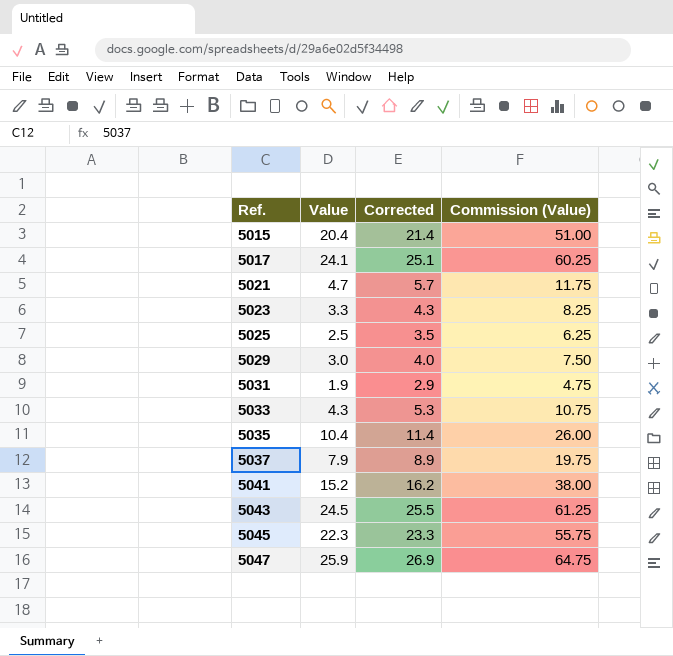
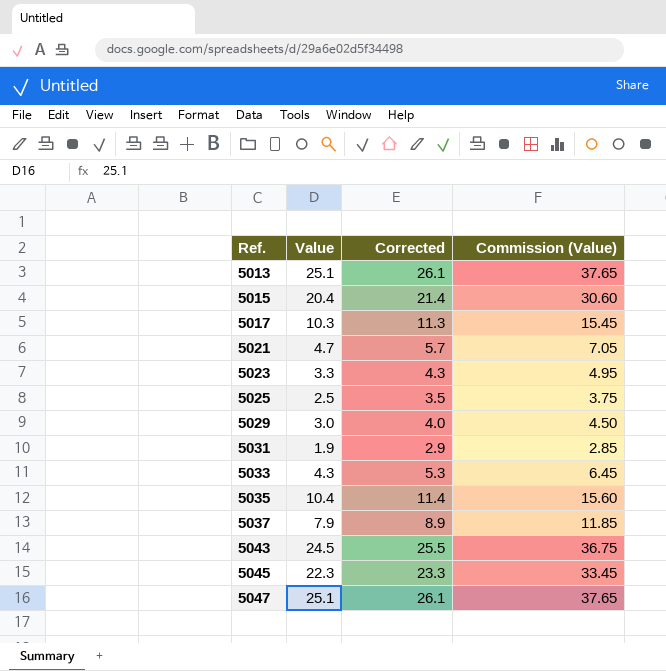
column Commission (Value) | formula: [Value] * 2.5 -> [Value] * 1.5
row 5041: 15.2 | 16.2 | 38.00 -> none
row 5013: none -> 25.1 | 26.1 | 37.65
5017 | Value: 24.1 -> 10.3
5017 | Corrected: 25.1 -> 11.3
5047 | Value: 25.9 -> 25.1
5047 | Corrected: 26.9 -> 26.1

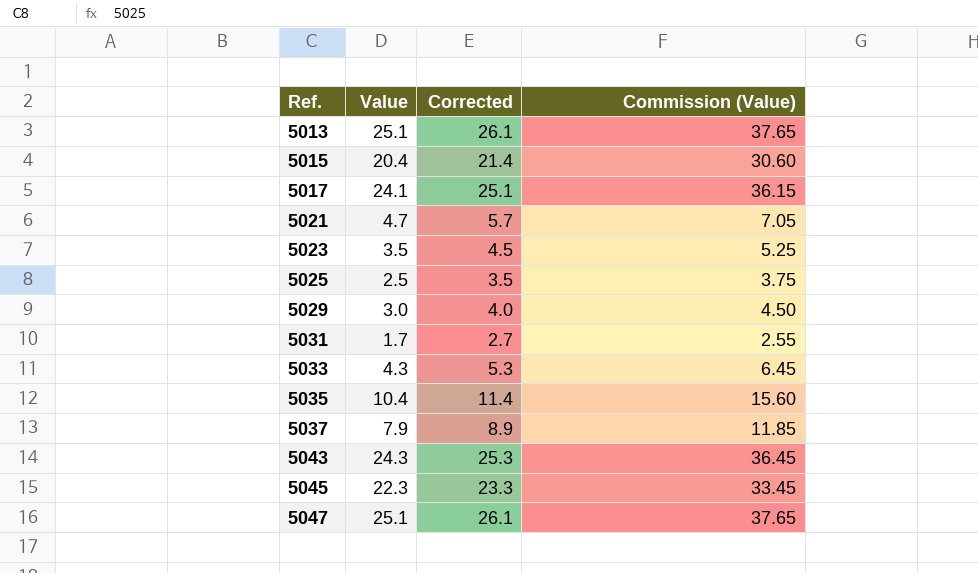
5017 | Value: 10.3 -> 24.1
5017 | Corrected: 11.3 -> 25.1
5017 | Commission (Value): 15.45 -> 36.15
5023 | Value: 3.3 -> 3.5
5023 | Corrected: 4.3 -> 4.5
5023 | Commission (Value): 4.95 -> 5.25
5031 | Value: 1.9 -> 1.7
5031 | Corrected: 2.9 -> 2.7
5031 | Commission (Value): 2.85 -> 2.55
5043 | Value: 24.5 -> 24.3
5043 | Corrected: 25.5 -> 25.3
5043 | Commission (Value): 36.75 -> 36.45

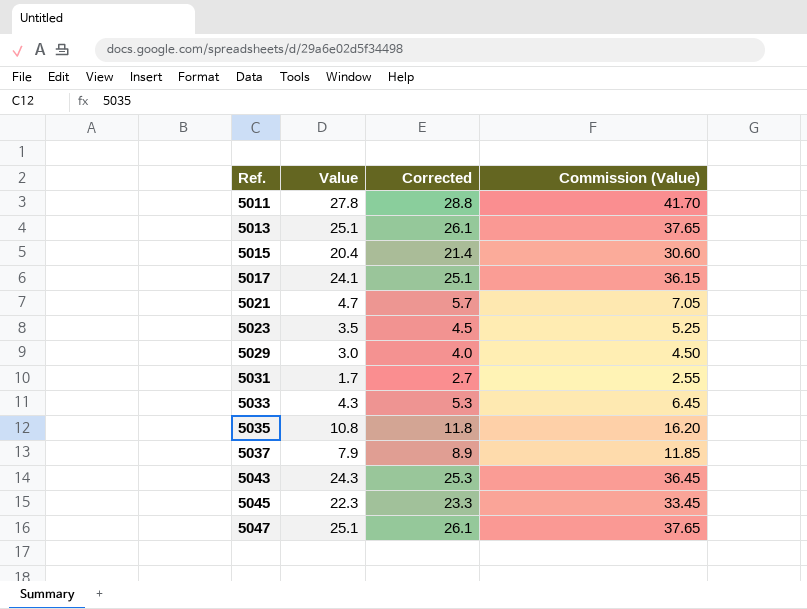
row 5025: 2.5 | 3.5 | 3.75 -> none
row 5011: none -> 27.8 | 28.8 | 41.70
5035 | Value: 10.4 -> 10.8
5035 | Corrected: 11.4 -> 11.8
5035 | Commission (Value): 15.60 -> 16.20

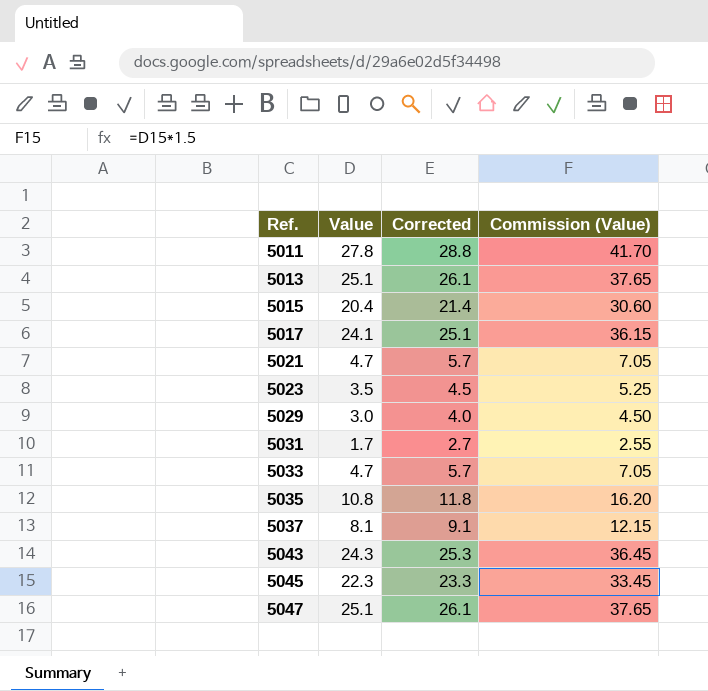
5033 | Value: 4.3 -> 4.7
5033 | Corrected: 5.3 -> 5.7
5033 | Commission (Value): 6.45 -> 7.05
5037 | Value: 7.9 -> 8.1
5037 | Corrected: 8.9 -> 9.1
5037 | Commission (Value): 11.85 -> 12.15

